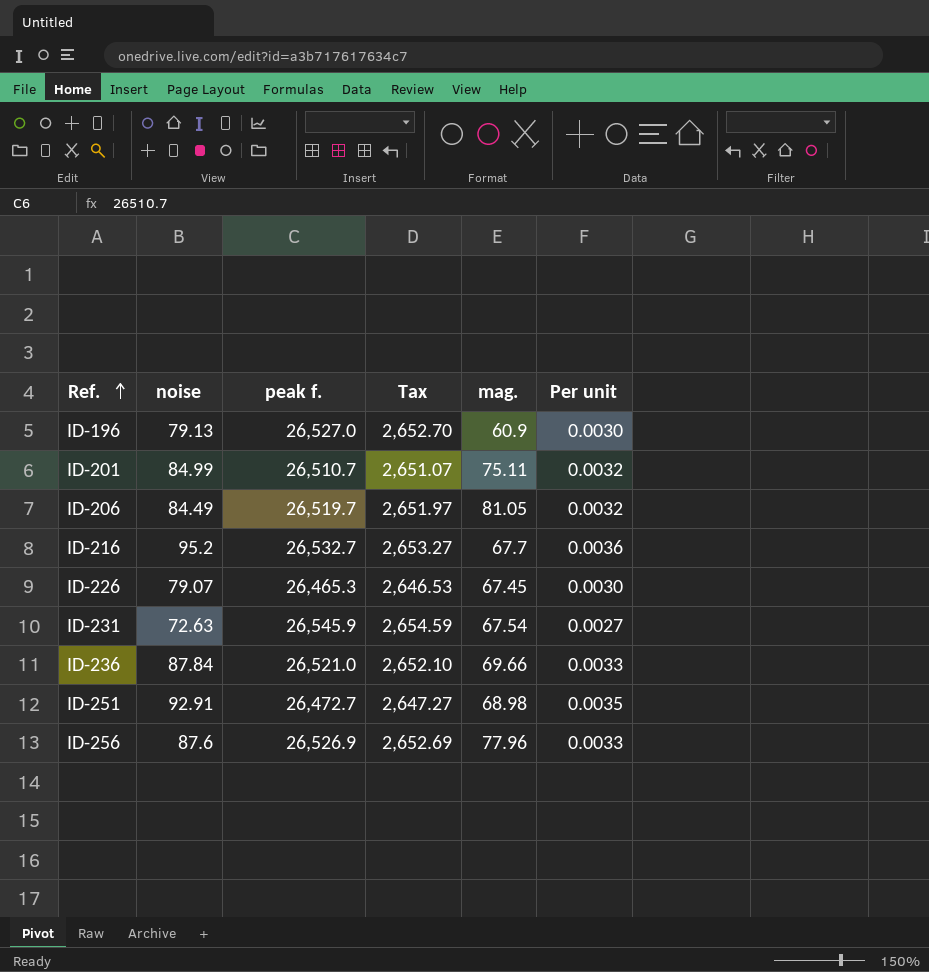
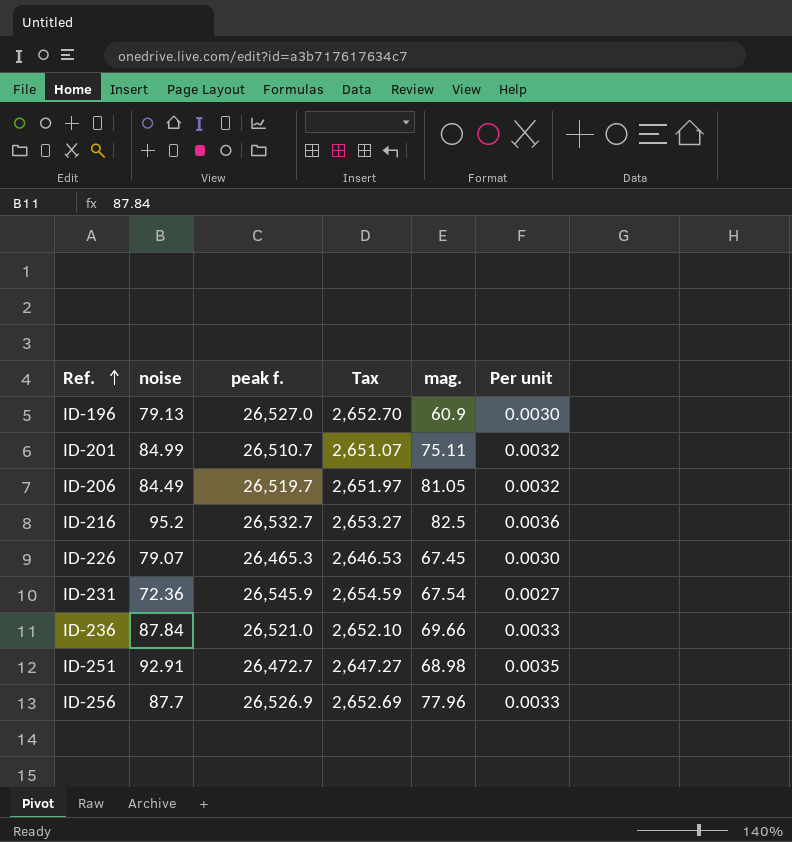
ID-216 | mag.: 67.7 -> 82.5
ID-231 | noise: 72.63 -> 72.36
ID-256 | noise: 87.6 -> 87.7

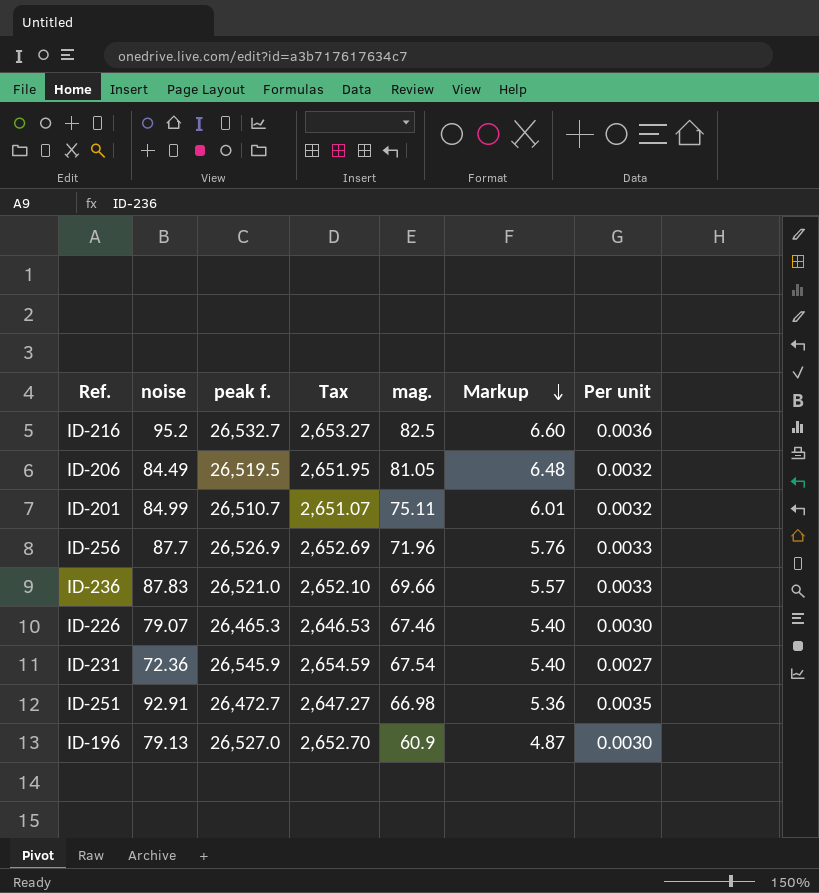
row order: Ref. ascending -> Markup descending
column Markup | formula: none -> [mag.] * 0.08
ID-206 | peak f.: 26,519.7 -> 26,519.5
ID-206 | Tax: 2,651.97 -> 2,651.95
ID-256 | mag.: 77.96 -> 71.96
ID-236 | noise: 87.84 -> 87.83
ID-226 | mag.: 67.45 -> 67.46
ID-251 | mag.: 68.98 -> 66.98

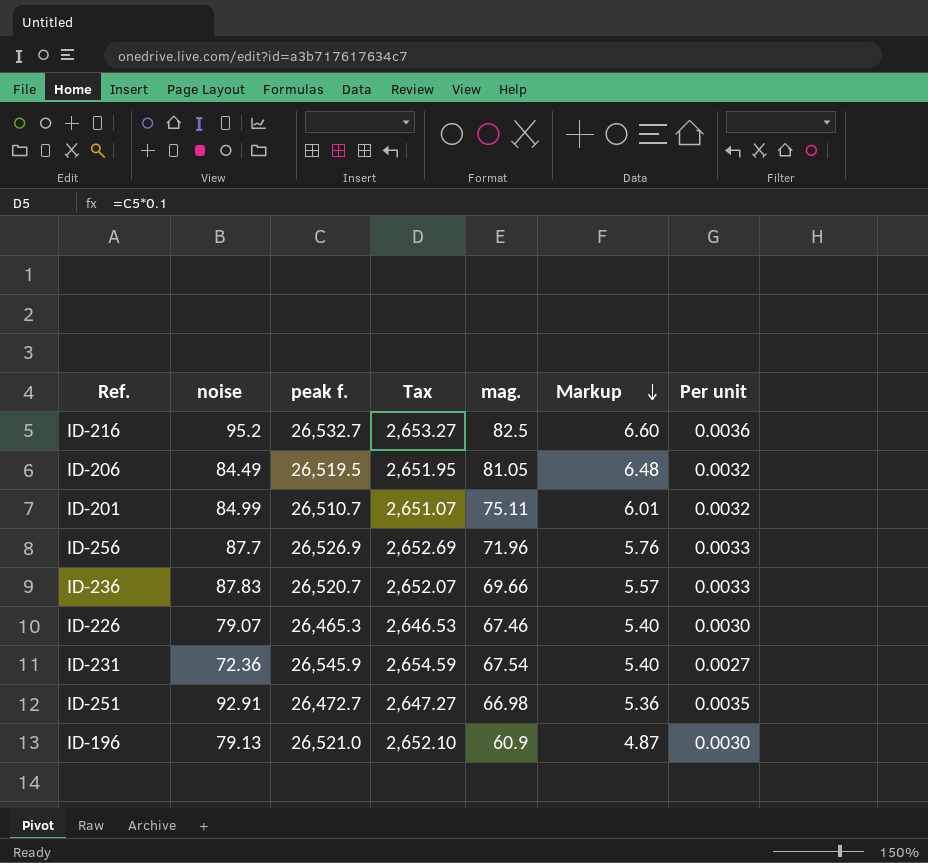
ID-236 | peak f.: 26,521.0 -> 26,520.7
ID-236 | Tax: 2,652.10 -> 2,652.07
ID-196 | peak f.: 26,527.0 -> 26,521.0
ID-196 | Tax: 2,652.70 -> 2,652.10

